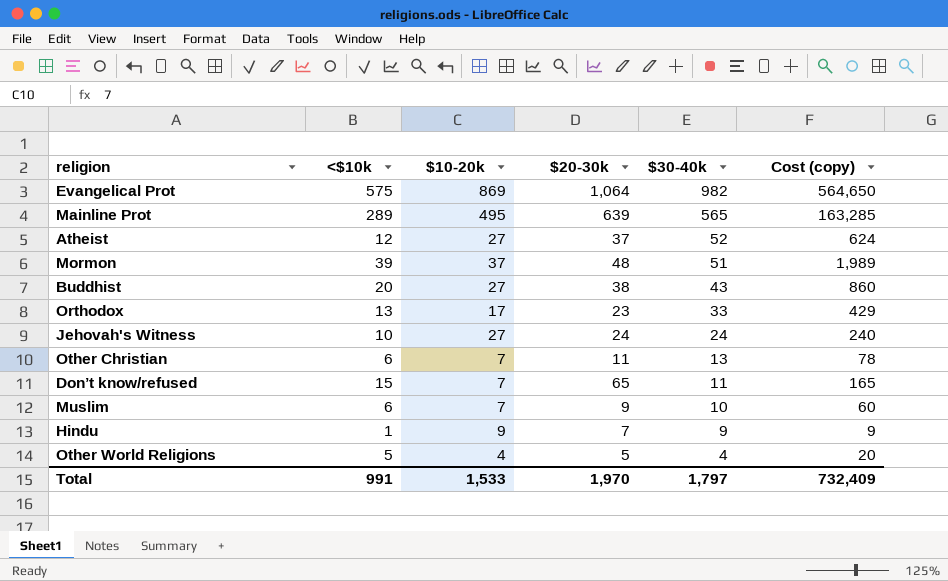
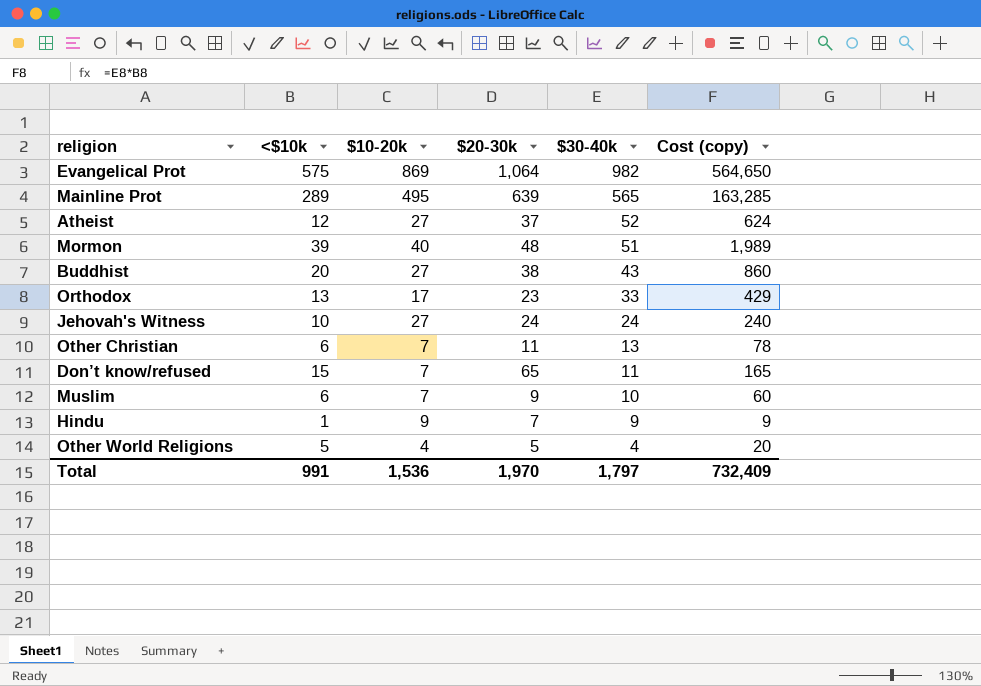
Mormon | $10-20k: 37 -> 40
Total | $10-20k: 1,533 -> 1,536

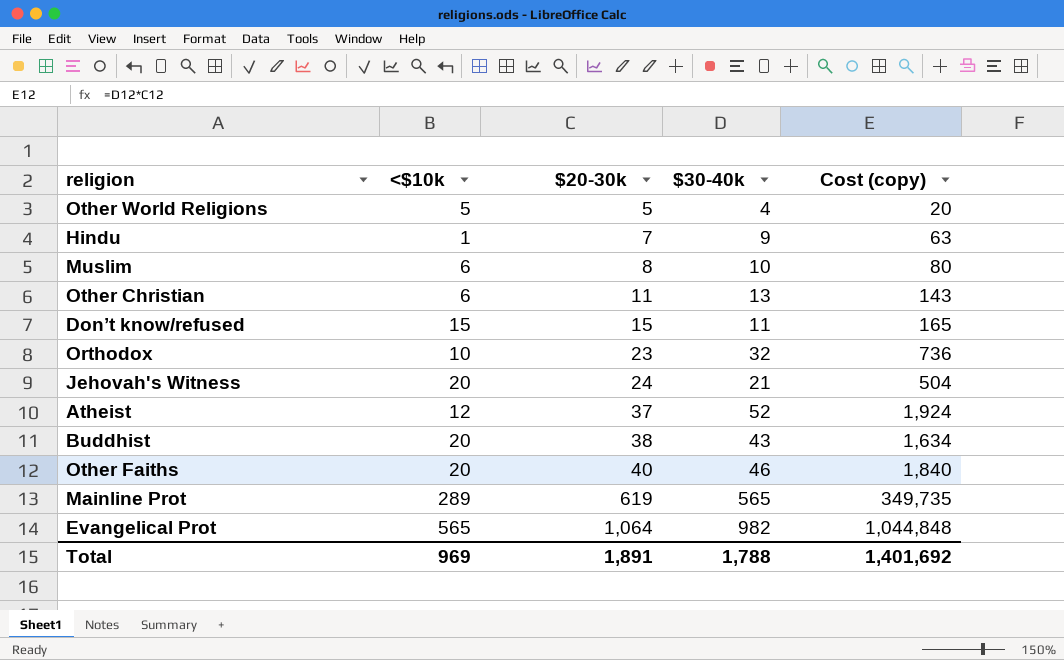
row order: $30-40k descending -> $20-30k ascending
column $10-20k | position: 3 -> none
column Cost (copy) | formula: [<$10k] * [$30-40k] -> [$20-30k] * [$30-40k]
row Mormon: 39 | 40 | 48 | 51 | 1,989 -> none
Muslim | $20-30k: 9 -> 8
Don’t know/refused | $20-30k: 65 -> 15
Orthodox | <$10k: 13 -> 10
Orthodox | $30-40k: 33 -> 32
Jehovah's Witness | <$10k: 10 -> 20
Jehovah's Witness | $30-40k: 24 -> 21
row Other Faiths: none -> 20 | 40 | 46 | 1,840
Mainline Prot | $20-30k: 639 -> 619
Evangelical Prot | <$10k: 575 -> 565
Total | <$10k: 991 -> 969
Total | $20-30k: 1,970 -> 1,891
Total | $30-40k: 1,797 -> 1,788
Total | Cost (copy): 732,409 -> 1,401,692

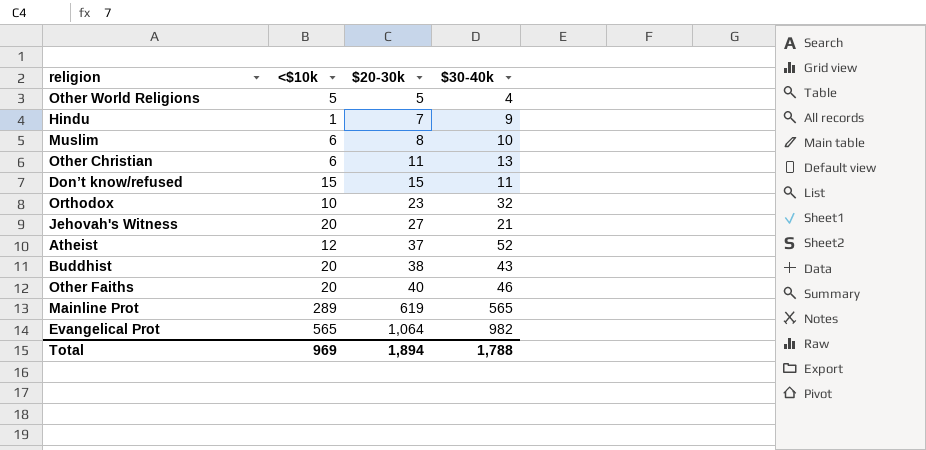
column Cost (copy) | formula: [$20-30k] * [$30-40k] -> none
Jehovah's Witness | $20-30k: 24 -> 27
Total | $20-30k: 1,891 -> 1,894

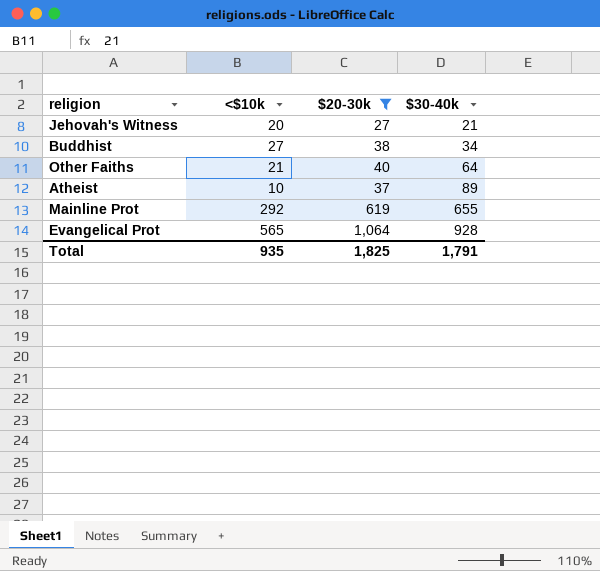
filter: none -> $20-30k >= 27
row order: $20-30k ascending -> $30-40k ascending
Buddhist | <$10k: 20 -> 27
Buddhist | $30-40k: 43 -> 34
Other Faiths | <$10k: 20 -> 21
Other Faiths | $30-40k: 46 -> 64
Atheist | <$10k: 12 -> 10
Atheist | $30-40k: 52 -> 89
Mainline Prot | <$10k: 289 -> 292
Mainline Prot | $30-40k: 565 -> 655
Evangelical Prot | $30-40k: 982 -> 928
Total | <$10k: 969 -> 935
Total | $20-30k: 1,894 -> 1,825
Total | $30-40k: 1,788 -> 1,791

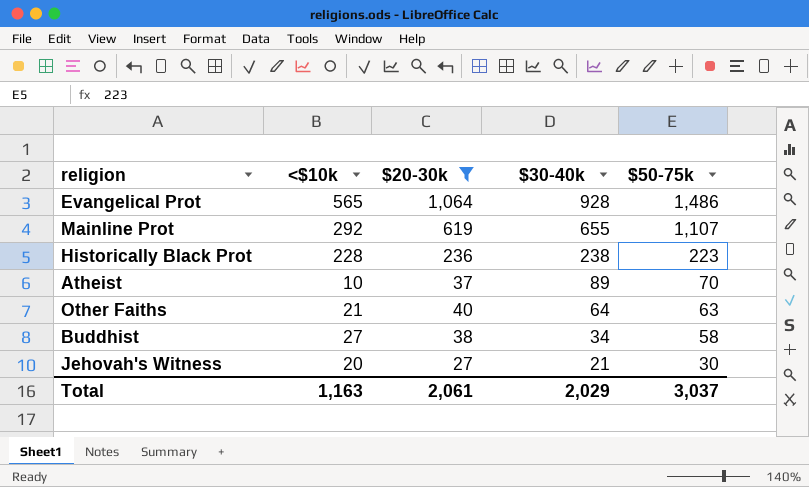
row order: $30-40k ascending -> $30-40k descending
column $50-75k | position: none -> 5
row Historically Black Prot: none -> 228 | 236 | 238 | 223
Total | <$10k: 935 -> 1,163
Total | $20-30k: 1,825 -> 2,061
Total | $30-40k: 1,791 -> 2,029

